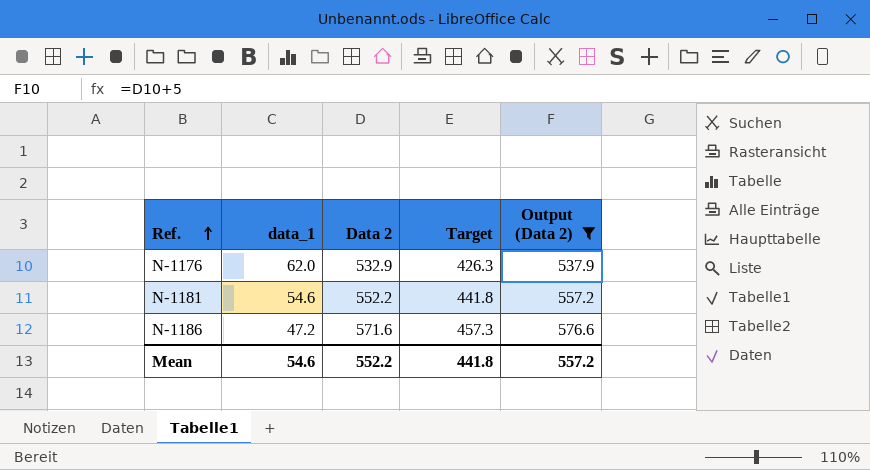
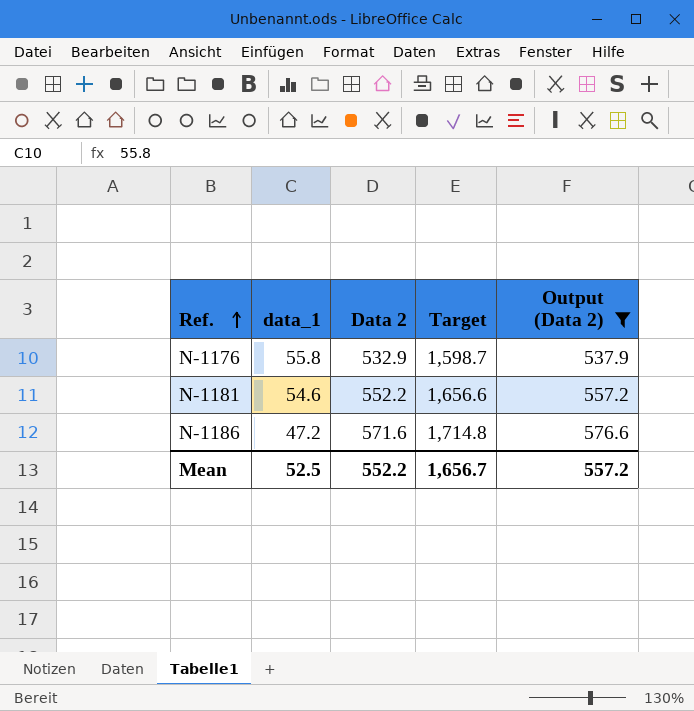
column Target | formula: [Data 2] * 0.8 -> [Data 2] * 3
N-1176 | data_1: 62.0 -> 55.8
Mean | data_1: 54.6 -> 52.5
Mean | Target: 441.8 -> 1,656.7

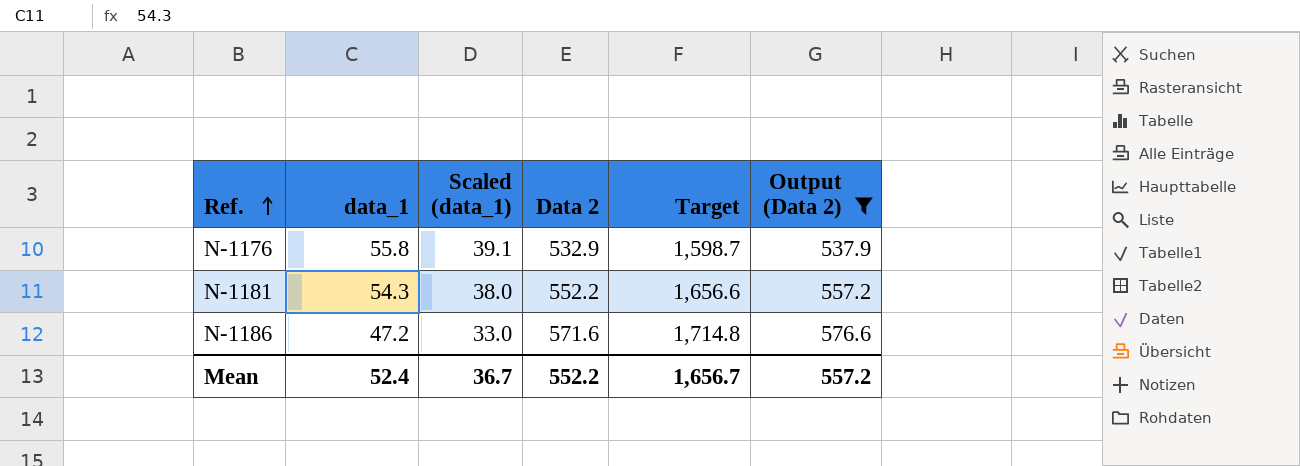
column Scaled (data_1) | formula: none -> [data_1] * 0.7
N-1181 | data_1: 54.6 -> 54.3
Mean | data_1: 52.5 -> 52.4

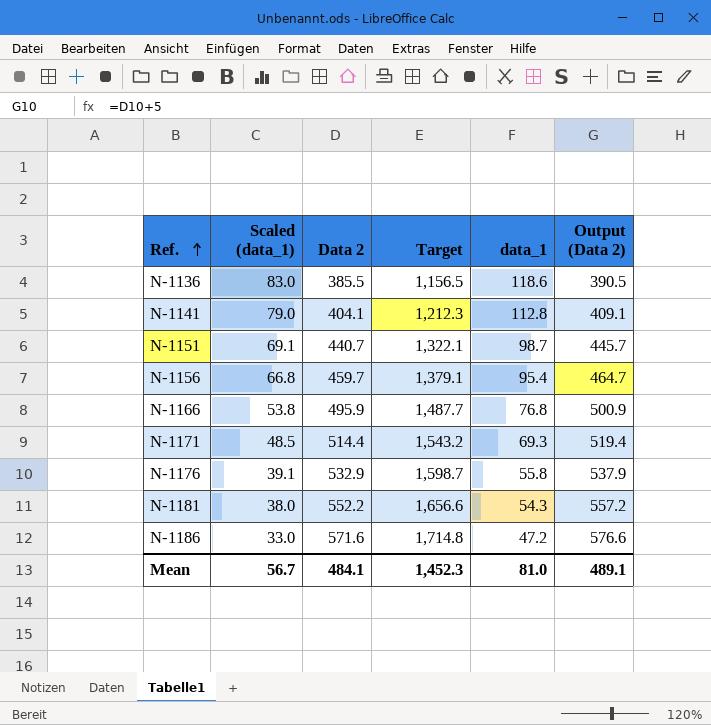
filter: Output (Data 2) >= 537.9 -> none
column data_1 | position: 2 -> 5
Mean | Scaled (data_1): 36.7 -> 56.7
Mean | Data 2: 552.2 -> 484.1
Mean | Target: 1,656.7 -> 1,452.3
Mean | data_1: 52.4 -> 81.0
Mean | Output (Data 2): 557.2 -> 489.1

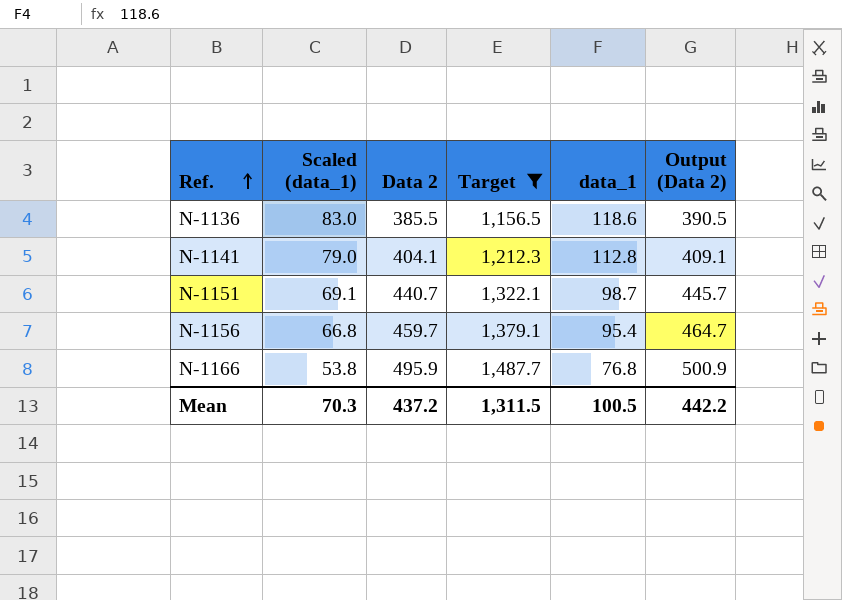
filter: none -> Target <= 1,487.7
Mean | Scaled (data_1): 56.7 -> 70.3
Mean | Data 2: 484.1 -> 437.2
Mean | Target: 1,452.3 -> 1,311.5
Mean | data_1: 81.0 -> 100.5
Mean | Output (Data 2): 489.1 -> 442.2

